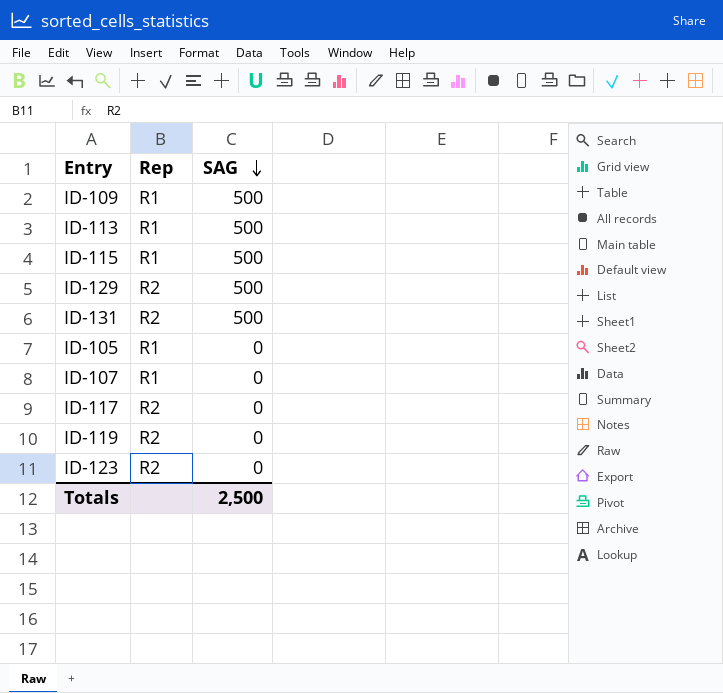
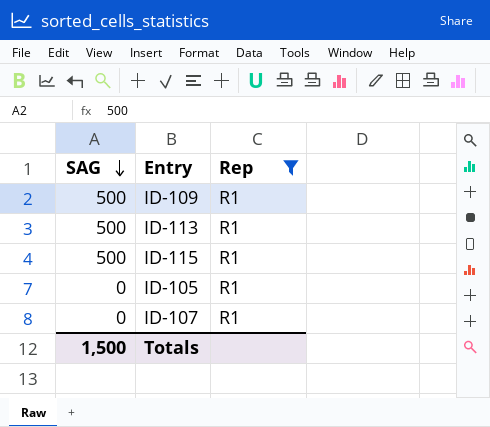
filter: none -> Rep = R1
column SAG | position: 3 -> 1
Totals | SAG: 2,500 -> 1,500

